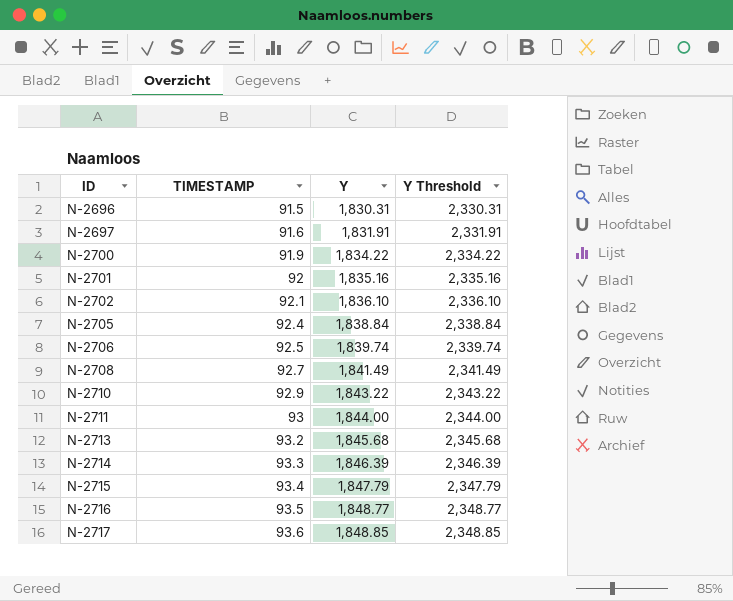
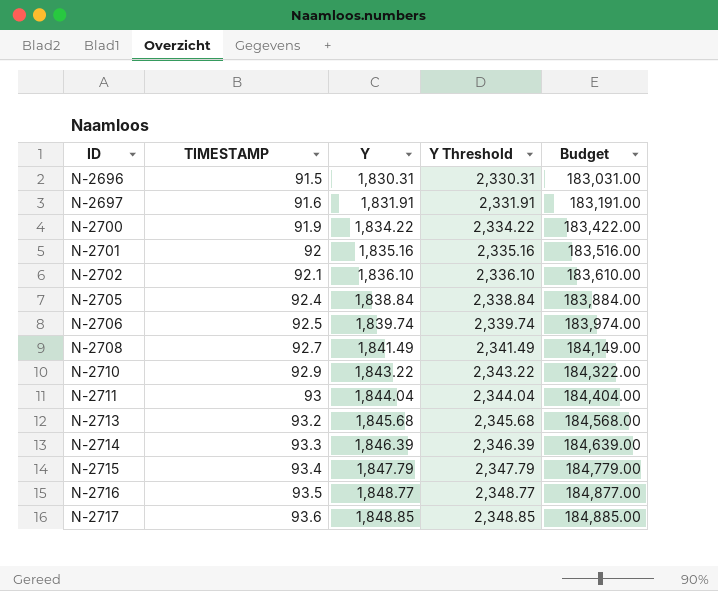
column Budget | formula: none -> [Y] * 100
N-2711 | Y: 1,844.00 -> 1,844.04
N-2711 | Y Threshold: 2,344.00 -> 2,344.04

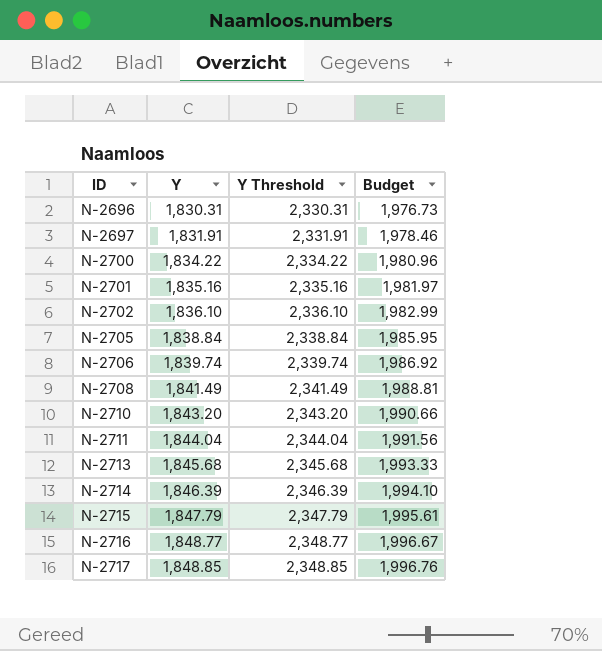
column TIMESTAMP | position: 2 -> none
column Budget | formula: [Y] * 100 -> [Y] * 1.08
N-2710 | Y: 1,843.22 -> 1,843.20
N-2710 | Y Threshold: 2,343.22 -> 2,343.20

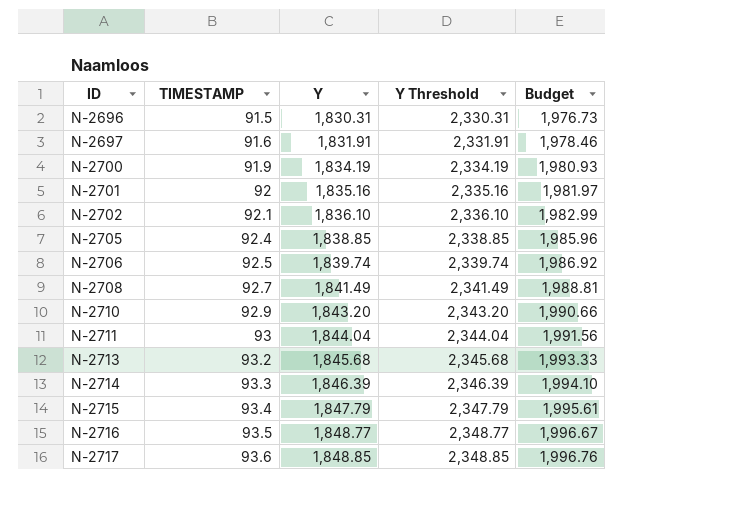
column TIMESTAMP | position: none -> 2
N-2700 | Y: 1,834.22 -> 1,834.19
N-2700 | Y Threshold: 2,334.22 -> 2,334.19
N-2700 | Budget: 1,980.96 -> 1,980.93
N-2705 | Y: 1,838.84 -> 1,838.85
N-2705 | Y Threshold: 2,338.84 -> 2,338.85
N-2705 | Budget: 1,985.95 -> 1,985.96

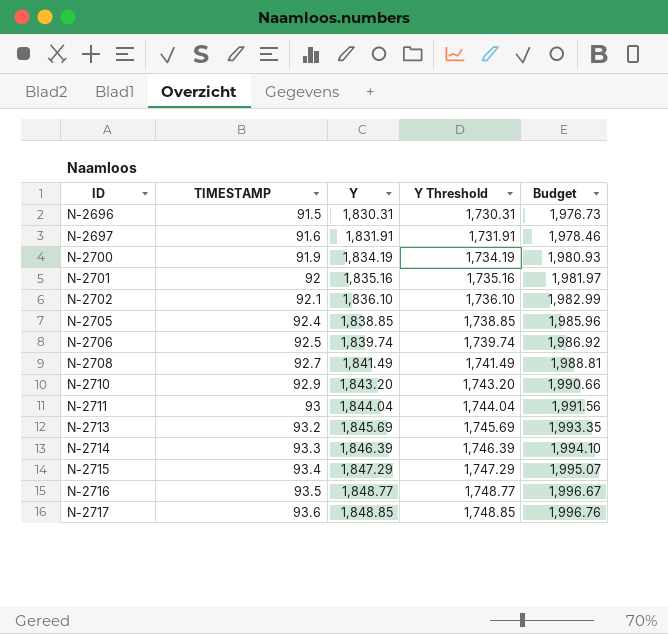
column Y Threshold | formula: [Y] + 500 -> [Y] - 100
N-2713 | Y: 1,845.68 -> 1,845.69
N-2713 | Budget: 1,993.33 -> 1,993.35
N-2715 | Y: 1,847.79 -> 1,847.29
N-2715 | Budget: 1,995.61 -> 1,995.07

